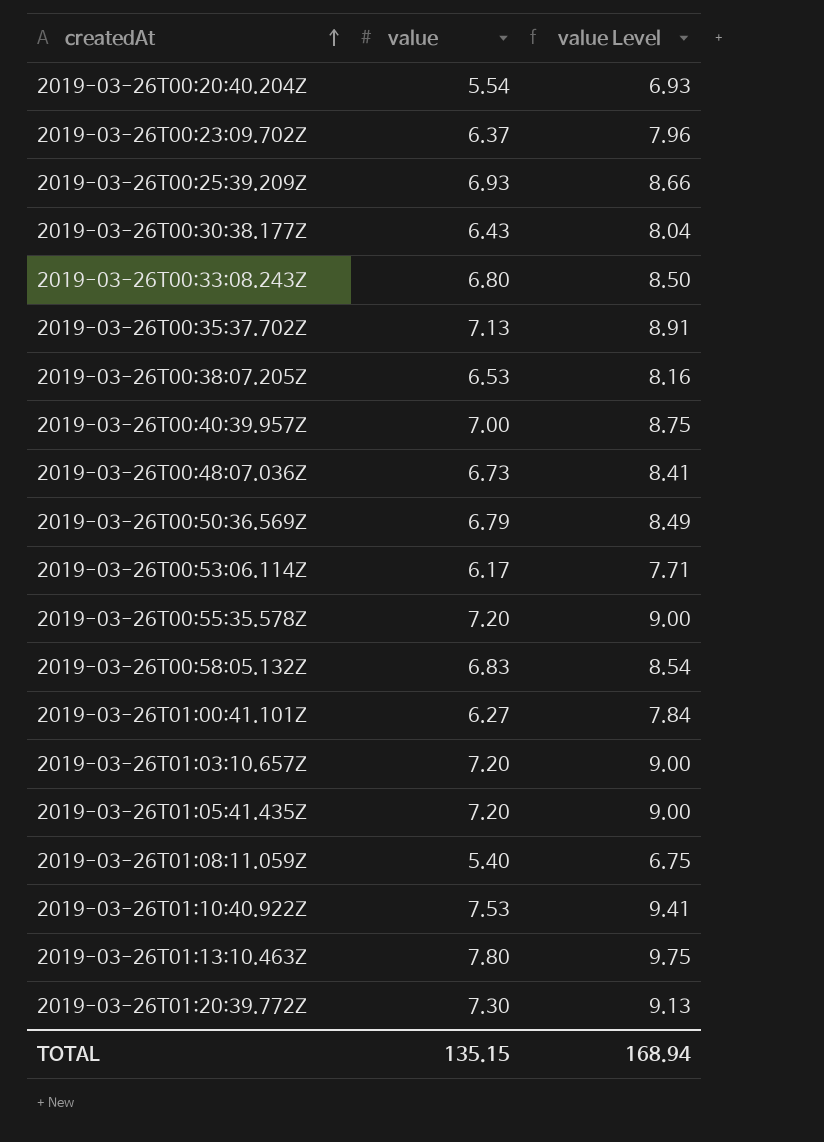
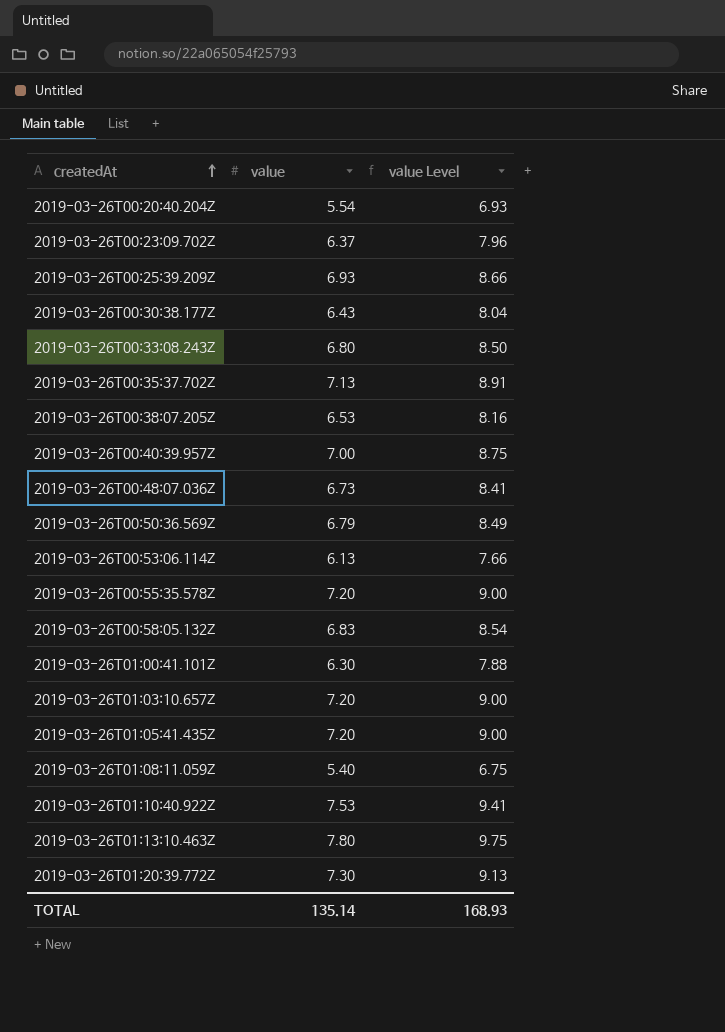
2019-03-26T00:53:06.114Z | value: 6.17 -> 6.13
2019-03-26T00:53:06.114Z | value Level: 7.71 -> 7.66
2019-03-26T01:00:41.101Z | value: 6.27 -> 6.30
2019-03-26T01:00:41.101Z | value Level: 7.84 -> 7.88
TOTAL | value: 135.15 -> 135.14
TOTAL | value Level: 168.94 -> 168.93

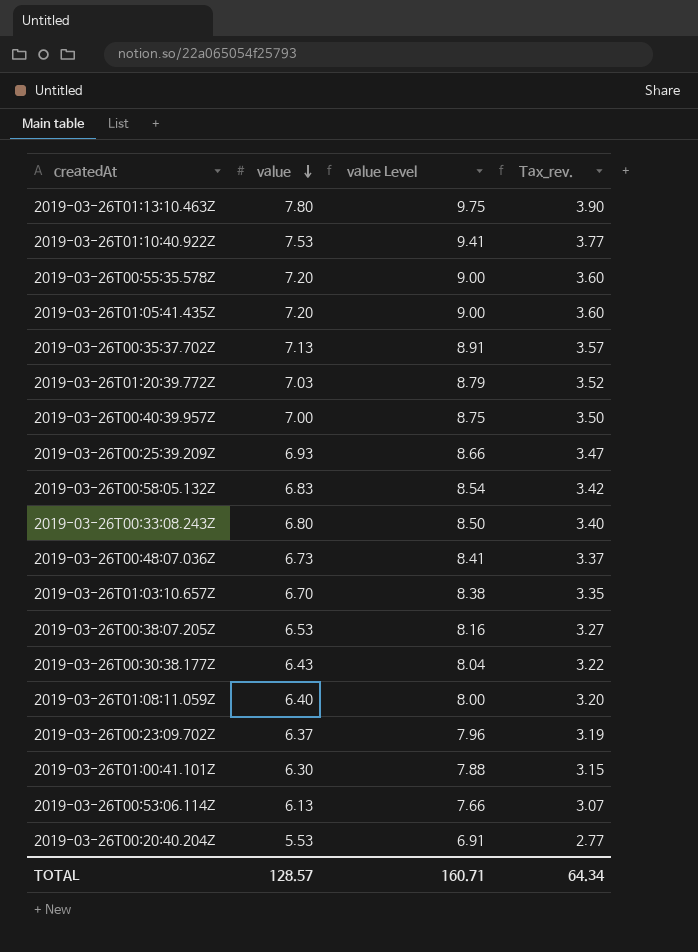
row order: createdAt ascending -> value descending
column Tax_rev. | formula: none -> [value] * 0.5
row 2019-03-26T00:50:36.569Z: 6.79 | 8.49 -> none
2019-03-26T01:20:39.772Z | value: 7.30 -> 7.03
2019-03-26T01:20:39.772Z | value Level: 9.13 -> 8.79
2019-03-26T01:03:10.657Z | value: 7.20 -> 6.70
2019-03-26T01:03:10.657Z | value Level: 9.00 -> 8.38
2019-03-26T01:08:11.059Z | value: 5.40 -> 6.40
2019-03-26T01:08:11.059Z | value Level: 6.75 -> 8.00
2019-03-26T00:20:40.204Z | value: 5.54 -> 5.53
2019-03-26T00:20:40.204Z | value Level: 6.93 -> 6.91
TOTAL | value: 135.14 -> 128.57
TOTAL | value Level: 168.93 -> 160.71

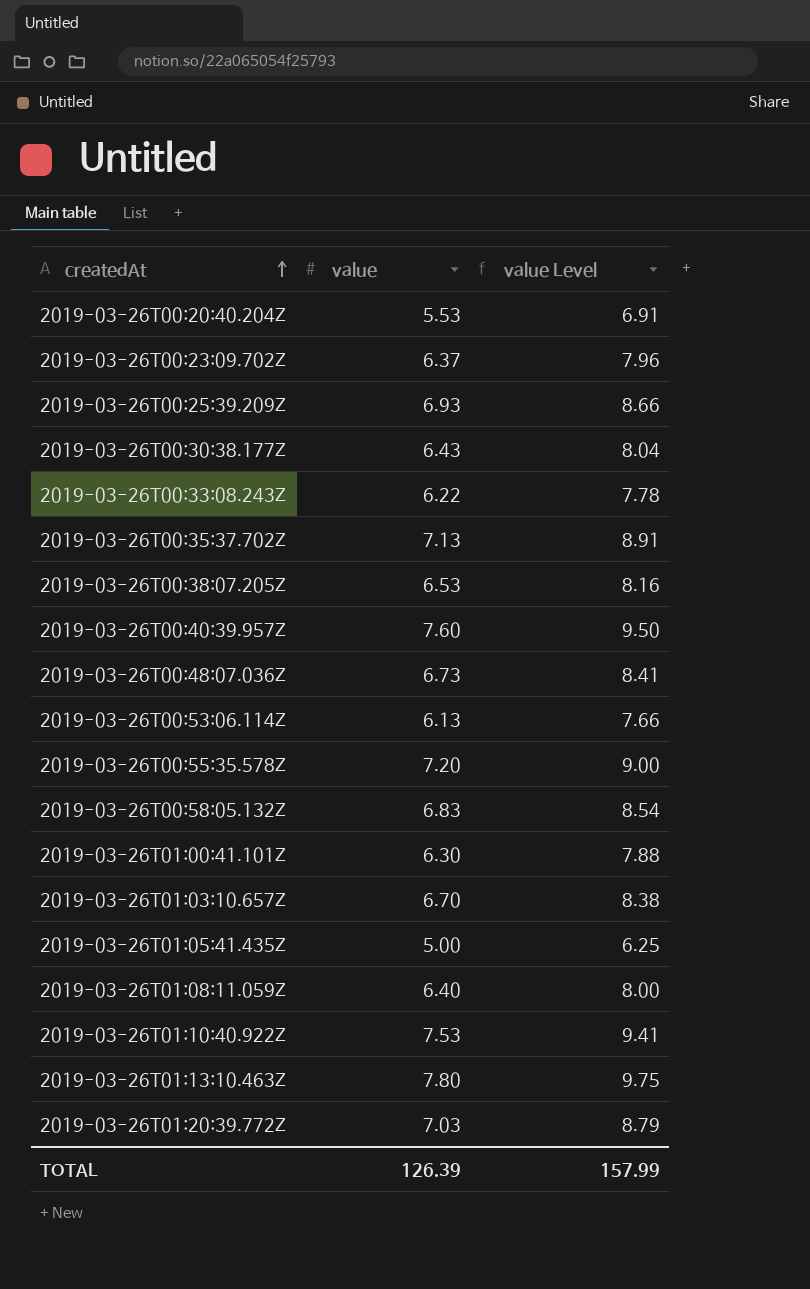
row order: value descending -> createdAt ascending
column Tax_rev. | formula: [value] * 0.5 -> none
2019-03-26T00:33:08.243Z | value: 6.80 -> 6.22
2019-03-26T00:33:08.243Z | value Level: 8.50 -> 7.78
2019-03-26T00:40:39.957Z | value: 7.00 -> 7.60
2019-03-26T00:40:39.957Z | value Level: 8.75 -> 9.50
2019-03-26T01:05:41.435Z | value: 7.20 -> 5.00
2019-03-26T01:05:41.435Z | value Level: 9.00 -> 6.25
TOTAL | value: 128.57 -> 126.39
TOTAL | value Level: 160.71 -> 157.99

